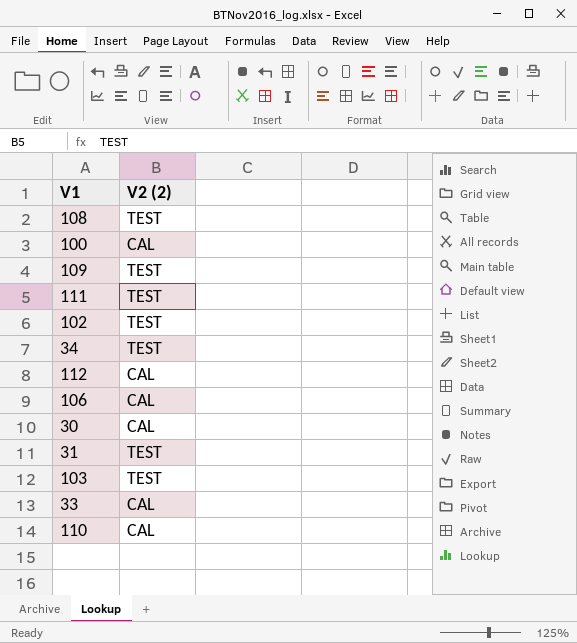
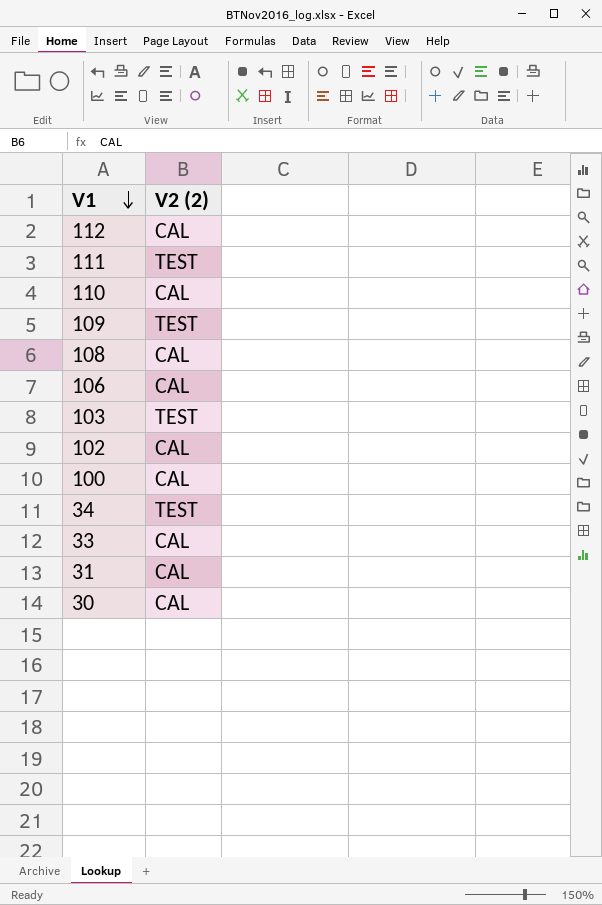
row order: none -> V1 descending
108 | V2 (2): TEST -> CAL
102 | V2 (2): TEST -> CAL
31 | V2 (2): TEST -> CAL

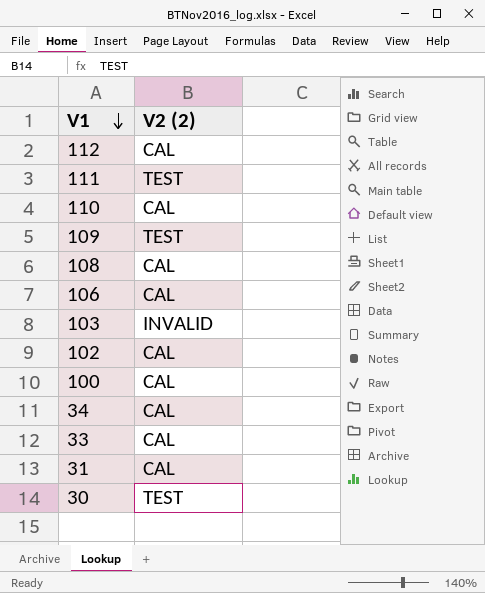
103 | V2 (2): TEST -> INVALID
34 | V2 (2): TEST -> CAL
30 | V2 (2): CAL -> TEST

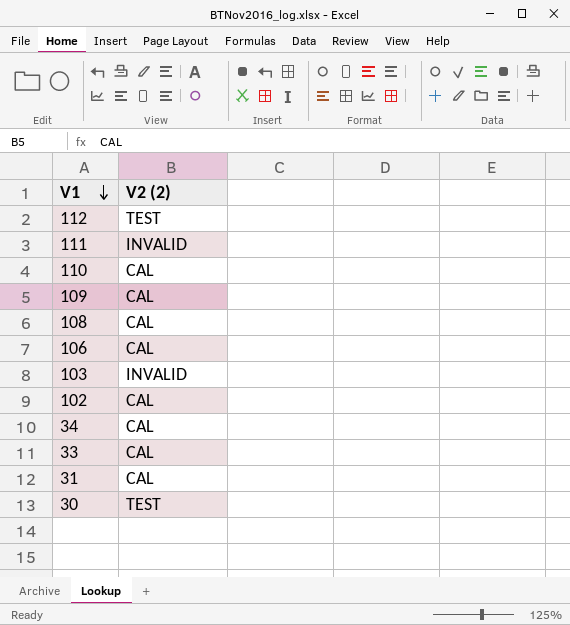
row 100: CAL -> none
112 | V2 (2): CAL -> TEST
111 | V2 (2): TEST -> INVALID
109 | V2 (2): TEST -> CAL

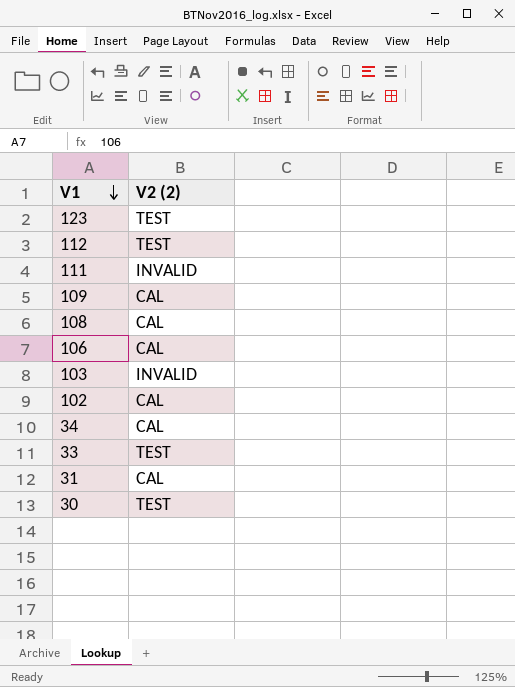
row 110: CAL -> none
row 123: none -> TEST
33 | V2 (2): CAL -> TEST

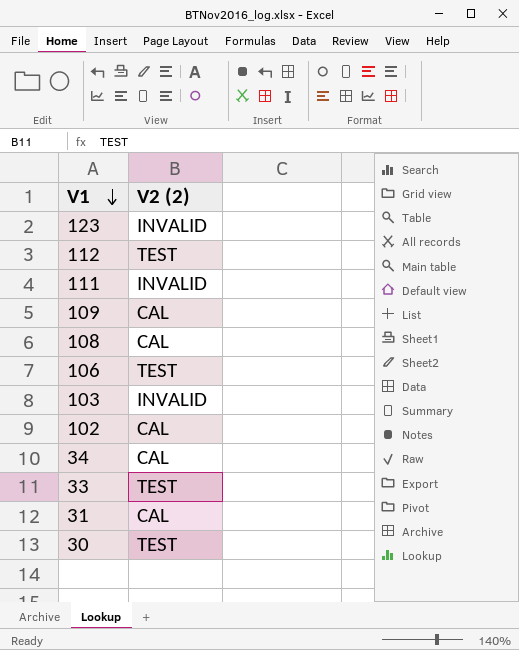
123 | V2 (2): TEST -> INVALID
106 | V2 (2): CAL -> TEST

